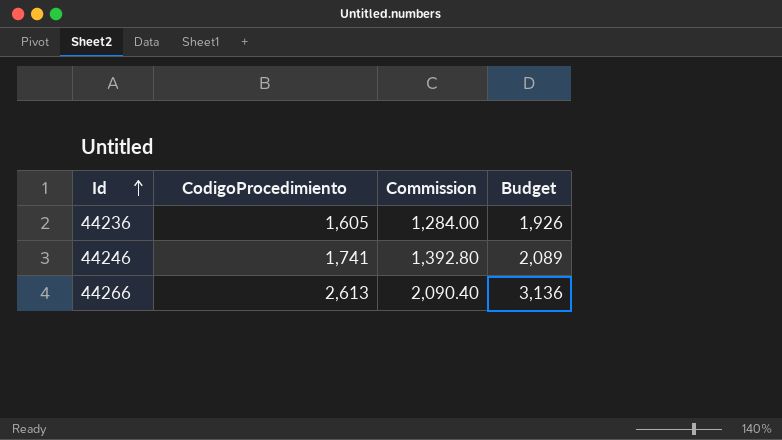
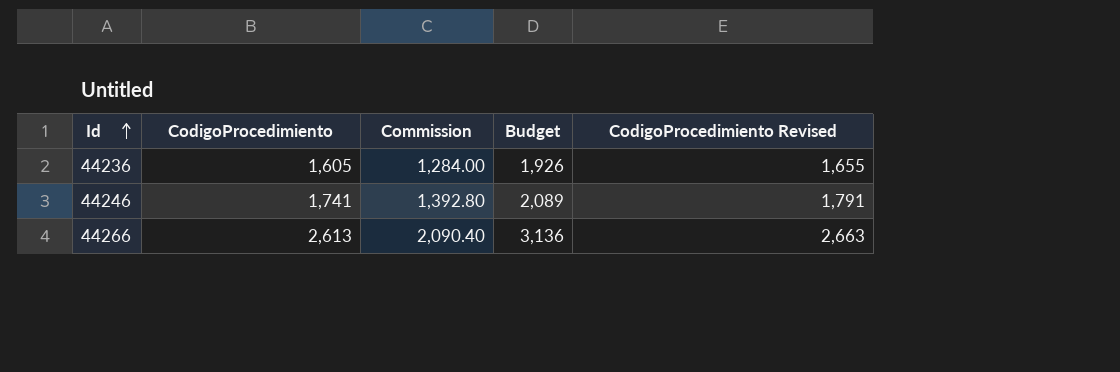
column CodigoProcedimiento Revised | formula: none -> [CodigoProcedimiento] + 50

